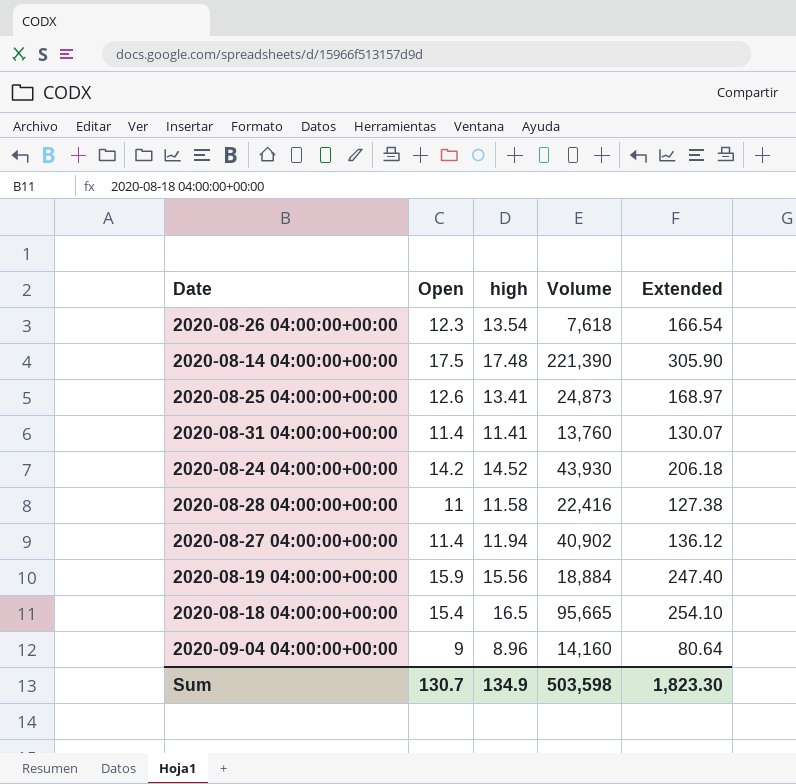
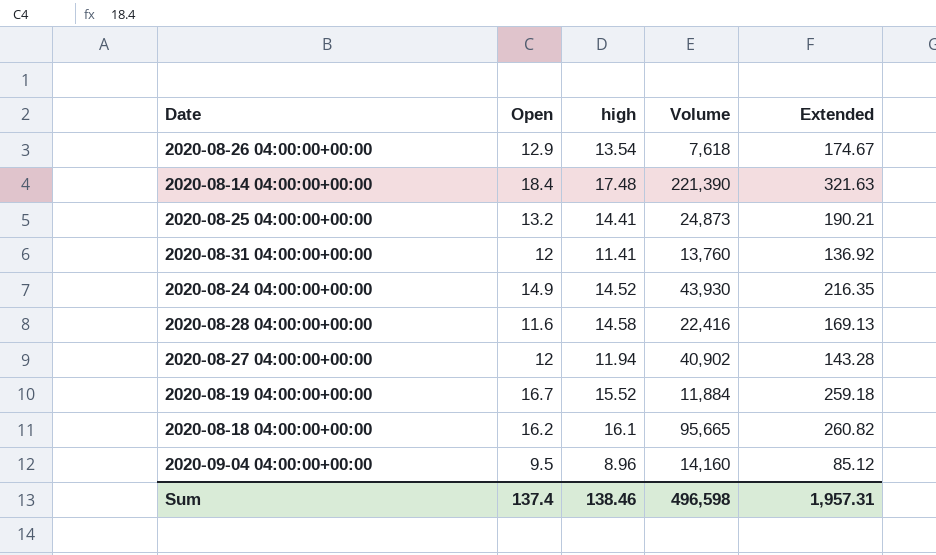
2020-08-26 04:00:00+00:00 | Open: 12.3 -> 12.9
2020-08-26 04:00:00+00:00 | Extended: 166.54 -> 174.67
2020-08-14 04:00:00+00:00 | Open: 17.5 -> 18.4
2020-08-14 04:00:00+00:00 | Extended: 305.90 -> 321.63
2020-08-25 04:00:00+00:00 | Open: 12.6 -> 13.2
2020-08-25 04:00:00+00:00 | high: 13.41 -> 14.41
2020-08-25 04:00:00+00:00 | Extended: 168.97 -> 190.21
2020-08-31 04:00:00+00:00 | Open: 11.4 -> 12
2020-08-31 04:00:00+00:00 | Extended: 130.07 -> 136.92
2020-08-24 04:00:00+00:00 | Open: 14.2 -> 14.9
2020-08-24 04:00:00+00:00 | Extended: 206.18 -> 216.35
2020-08-28 04:00:00+00:00 | Open: 11 -> 11.6
2020-08-28 04:00:00+00:00 | high: 11.58 -> 14.58
2020-08-28 04:00:00+00:00 | Extended: 127.38 -> 169.13
2020-08-27 04:00:00+00:00 | Open: 11.4 -> 12
2020-08-27 04:00:00+00:00 | Extended: 136.12 -> 143.28
2020-08-19 04:00:00+00:00 | Open: 15.9 -> 16.7
2020-08-19 04:00:00+00:00 | high: 15.56 -> 15.52
2020-08-19 04:00:00+00:00 | Volume: 18,884 -> 11,884
2020-08-19 04:00:00+00:00 | Extended: 247.40 -> 259.18
2020-08-18 04:00:00+00:00 | Open: 15.4 -> 16.2
2020-08-18 04:00:00+00:00 | high: 16.5 -> 16.1
2020-08-18 04:00:00+00:00 | Extended: 254.10 -> 260.82
2020-09-04 04:00:00+00:00 | Open: 9 -> 9.5
2020-09-04 04:00:00+00:00 | Extended: 80.64 -> 85.12
Sum | Open: 130.7 -> 137.4
Sum | high: 134.9 -> 138.46
Sum | Volume: 503,598 -> 496,598
Sum | Extended: 1,823.30 -> 1,957.31

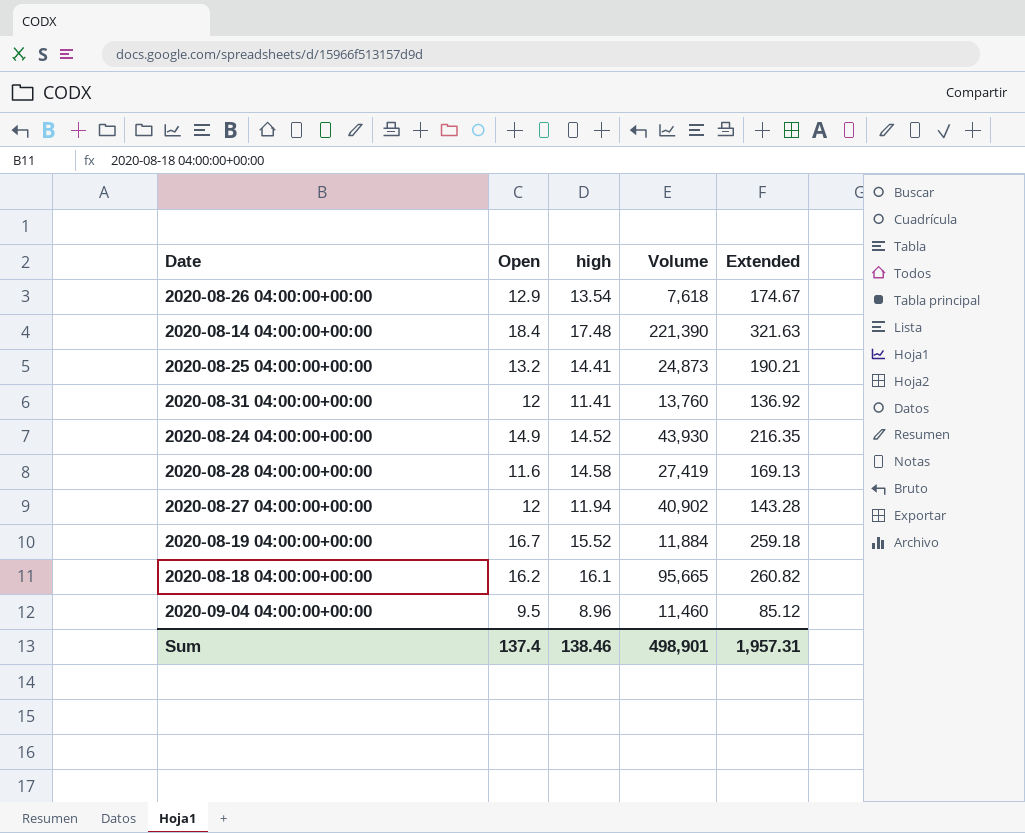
2020-08-28 04:00:00+00:00 | Volume: 22,416 -> 27,419
2020-09-04 04:00:00+00:00 | Volume: 14,160 -> 11,460
Sum | Volume: 496,598 -> 498,901

